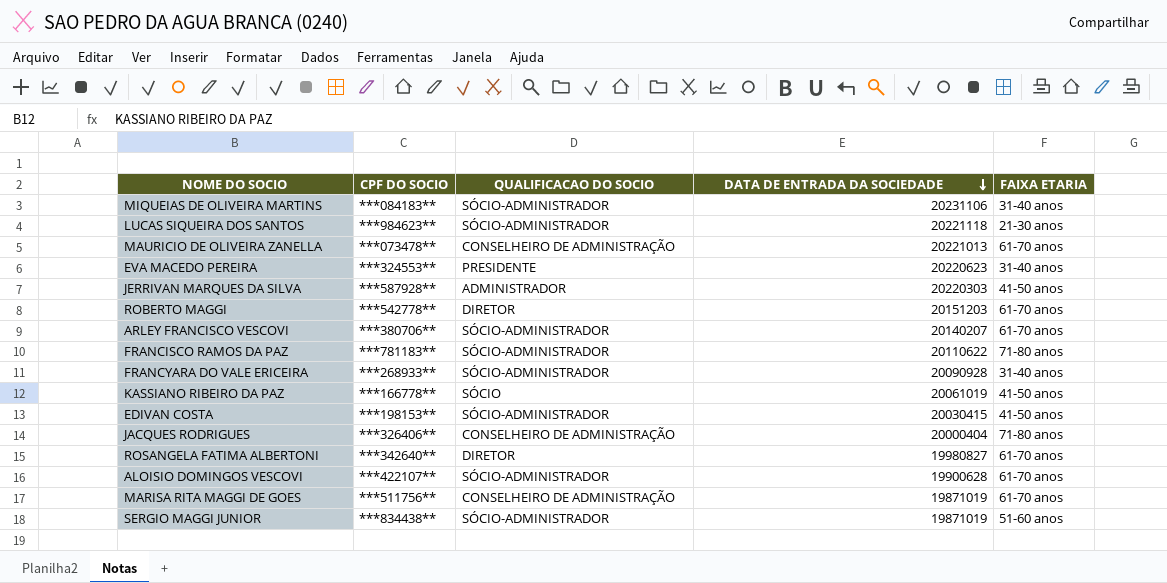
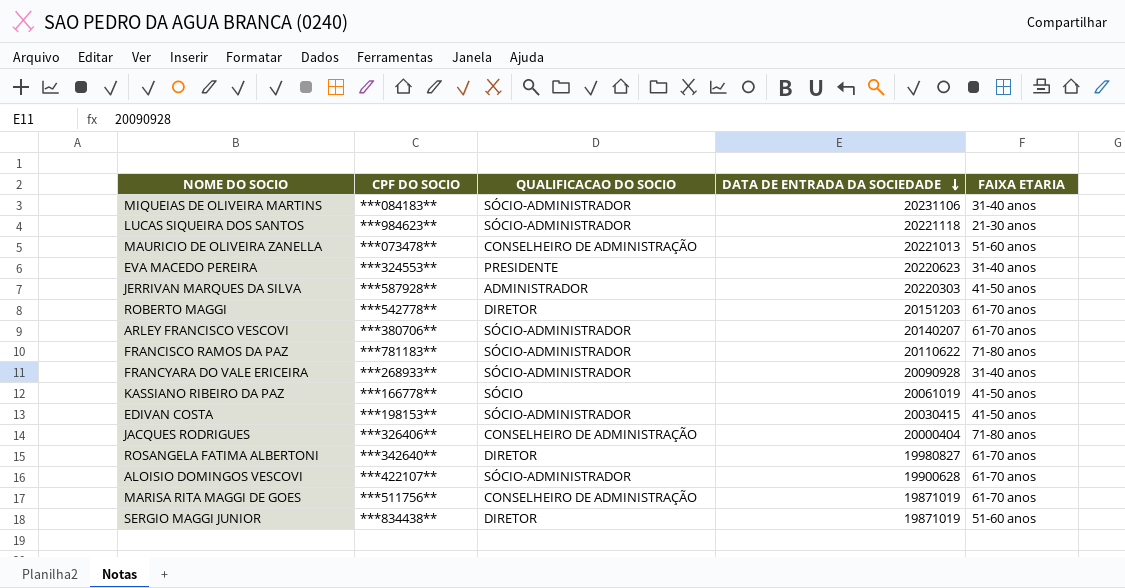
MAURICIO DE OLIVEIRA ZANELLA | FAIXA ETARIA: 61-70 anos -> 51-60 anos
SERGIO MAGGI JUNIOR | QUALIFICACAO DO SOCIO: SÓCIO-ADMINISTRADOR -> DIRETOR

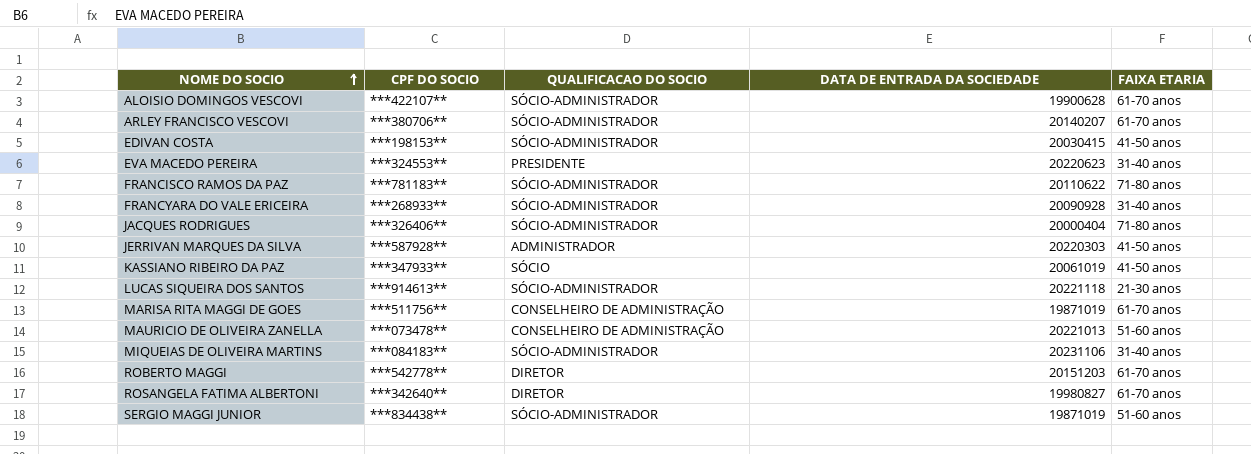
row order: DATA DE ENTRADA DA SOCIEDADE descending -> NOME DO SOCIO ascending
JACQUES RODRIGUES | QUALIFICACAO DO SOCIO: CONSELHEIRO DE ADMINISTRAÇÃO -> SÓCIO-ADMINISTRADOR
KASSIANO RIBEIRO DA PAZ | CPF DO SOCIO: ***166778** -> ***347933**
LUCAS SIQUEIRA DOS SANTOS | CPF DO SOCIO: ***984623** -> ***914613**
SERGIO MAGGI JUNIOR | QUALIFICACAO DO SOCIO: DIRETOR -> SÓCIO-ADMINISTRADOR

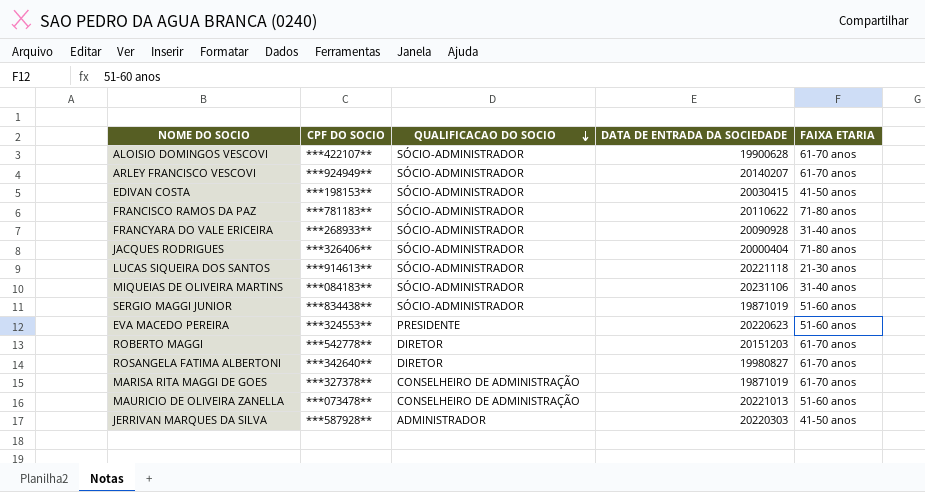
row order: NOME DO SOCIO ascending -> QUALIFICACAO DO SOCIO descending
row KASSIANO RIBEIRO DA PAZ: ***347933** | SÓCIO | 20061019 | 41-50 anos -> none
ARLEY FRANCISCO VESCOVI | CPF DO SOCIO: ***380706** -> ***924949**
EVA MACEDO PEREIRA | FAIXA ETARIA: 31-40 anos -> 51-60 anos
MARISA RITA MAGGI DE GOES | CPF DO SOCIO: ***511756** -> ***327378**

